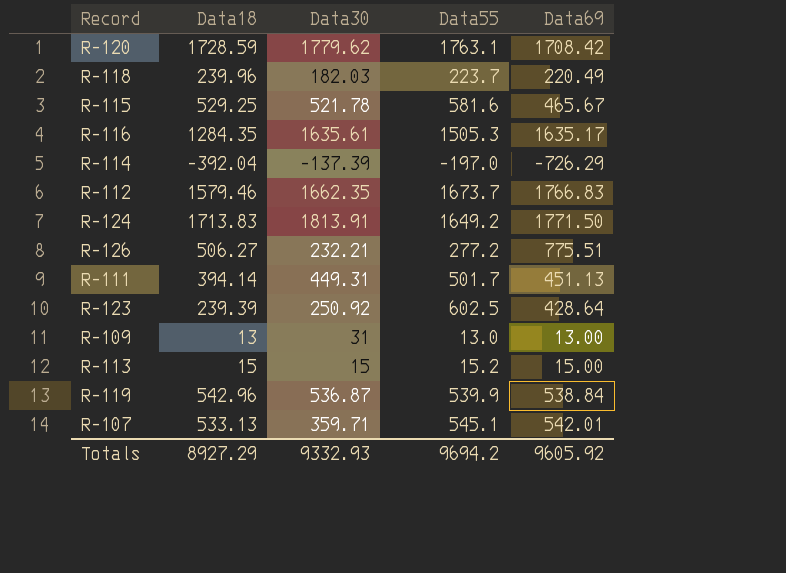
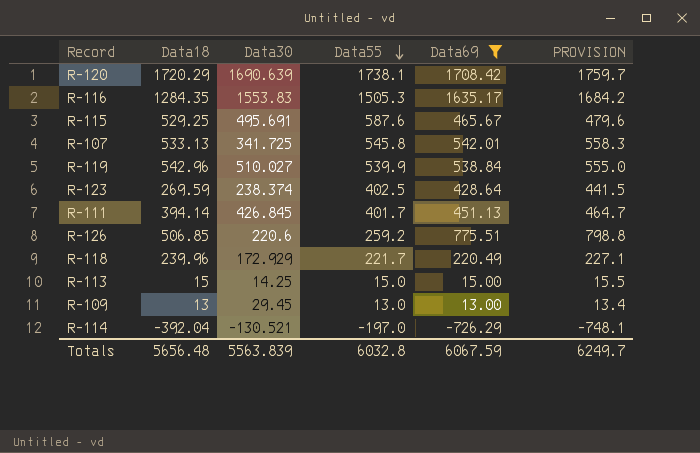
filter: none -> Data69 <= 1708.42
row order: none -> Data55 descending
column PROVISION | formula: none -> [Data69] * 1.03
R-120 | Data18: 1728.59 -> 1720.29
R-120 | Data30: 1779.62 -> 1690.639
R-120 | Data55: 1763.1 -> 1738.1
R-116 | Data30: 1635.61 -> 1553.83
R-115 | Data30: 521.78 -> 495.691
R-115 | Data55: 581.6 -> 587.6
R-107 | Data30: 359.71 -> 341.725
R-107 | Data55: 545.1 -> 545.8
R-119 | Data30: 536.87 -> 510.027
R-123 | Data18: 239.39 -> 269.59
R-123 | Data30: 250.92 -> 238.374
R-123 | Data55: 602.5 -> 402.5
R-111 | Data30: 449.31 -> 426.845
R-111 | Data55: 501.7 -> 401.7
R-126 | Data18: 506.27 -> 506.85
R-126 | Data30: 232.21 -> 220.6
R-126 | Data55: 277.2 -> 259.2
R-118 | Data30: 182.03 -> 172.929
R-118 | Data55: 223.7 -> 221.7
R-113 | Data30: 15 -> 14.25
R-113 | Data55: 15.2 -> 15.0
R-109 | Data30: 31 -> 29.45
R-114 | Data30: -137.39 -> -130.521
Totals | Data18: 8927.29 -> 5656.48
Totals | Data30: 9332.93 -> 5563.839
Totals | Data55: 9694.2 -> 6032.8
Totals | Data69: 9605.92 -> 6067.59

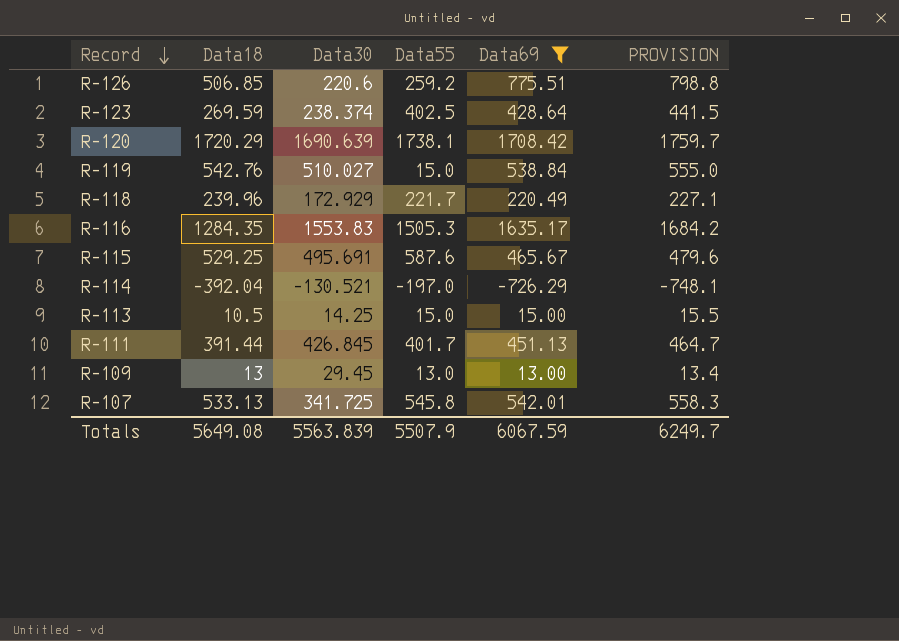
row order: Data55 descending -> Record descending
R-119 | Data18: 542.96 -> 542.76
R-119 | Data55: 539.9 -> 15.0
R-113 | Data18: 15 -> 10.5
R-111 | Data18: 394.14 -> 391.44
Totals | Data18: 5656.48 -> 5649.08
Totals | Data55: 6032.8 -> 5507.9

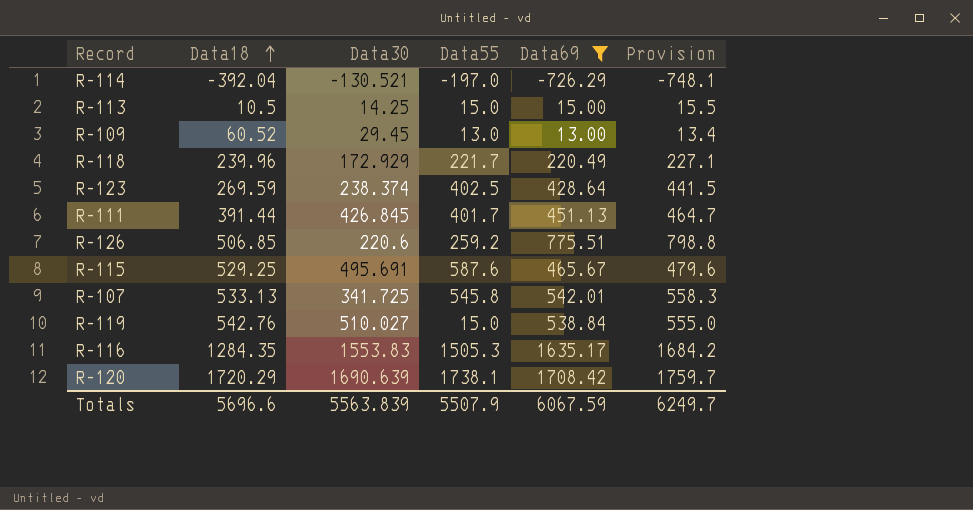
row order: Record descending -> Data18 ascending
column name: PROVISION -> Provision
R-109 | Data18: 13 -> 60.52
Totals | Data18: 5649.08 -> 5696.6

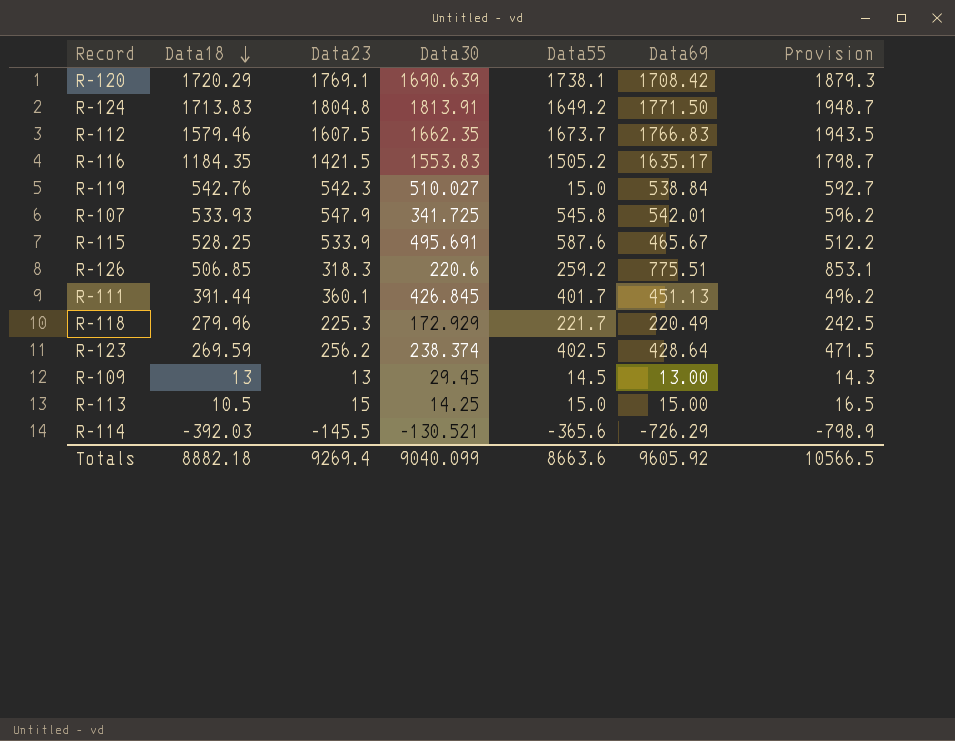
filter: Data69 <= 1708.42 -> none
row order: Data18 ascending -> Data18 descending
column Data23 | position: none -> 3
column Provision | formula: [Data69] * 1.03 -> [Data69] * 1.1
R-116 | Data18: 1284.35 -> 1184.35
R-116 | Data55: 1505.3 -> 1505.2
R-107 | Data18: 533.13 -> 533.93
R-115 | Data18: 529.25 -> 528.25
R-118 | Data18: 239.96 -> 279.96
R-109 | Data18: 60.52 -> 13
R-109 | Data55: 13.0 -> 14.5
R-114 | Data18: -392.04 -> -392.03
R-114 | Data55: -197.0 -> -365.6
Totals | Data18: 5696.6 -> 8882.18
Totals | Data30: 5563.839 -> 9040.099
Totals | Data55: 5507.9 -> 8663.6
Totals | Data69: 6067.59 -> 9605.92
Totals | Provision: 6249.7 -> 10566.5

